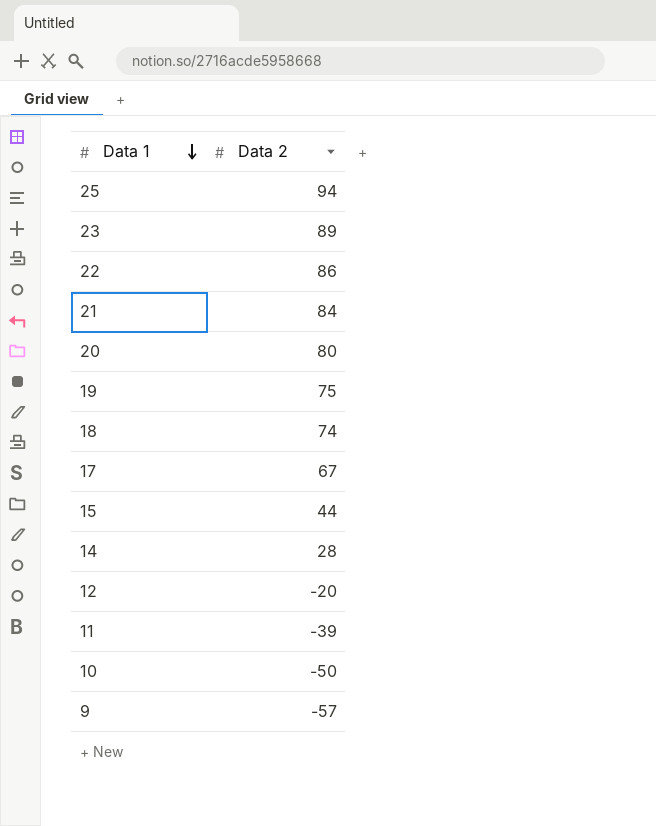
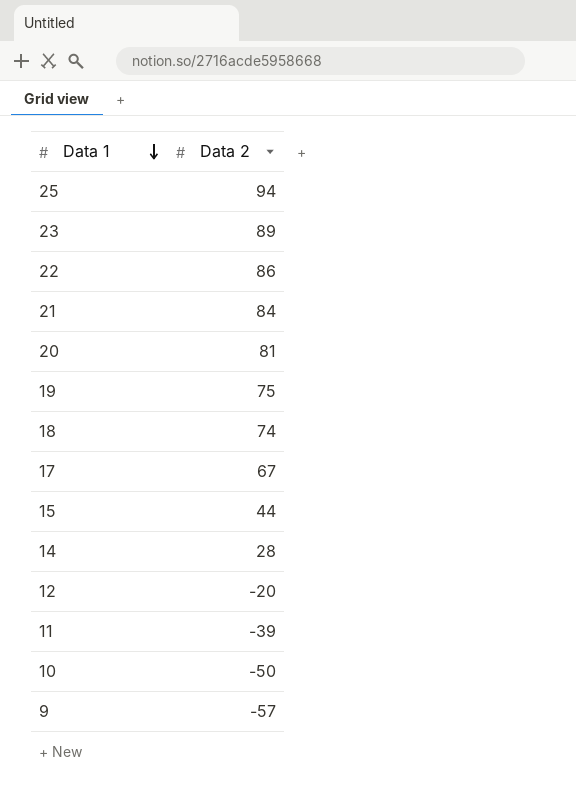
20 | Data 2: 80 -> 81

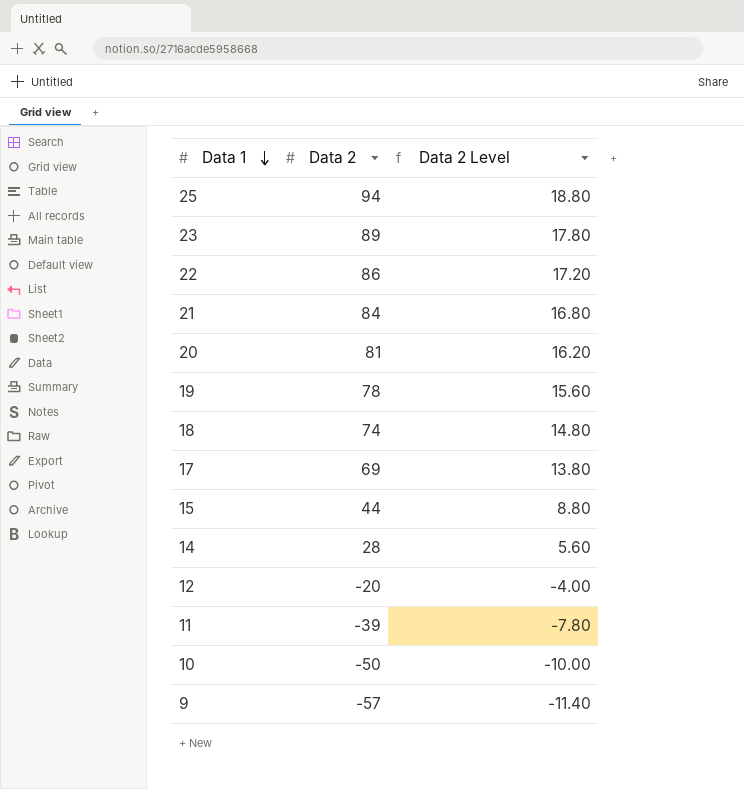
column Data 2 Level | formula: none -> [Data 2] * 0.2
19 | Data 2: 75 -> 78
17 | Data 2: 67 -> 69

